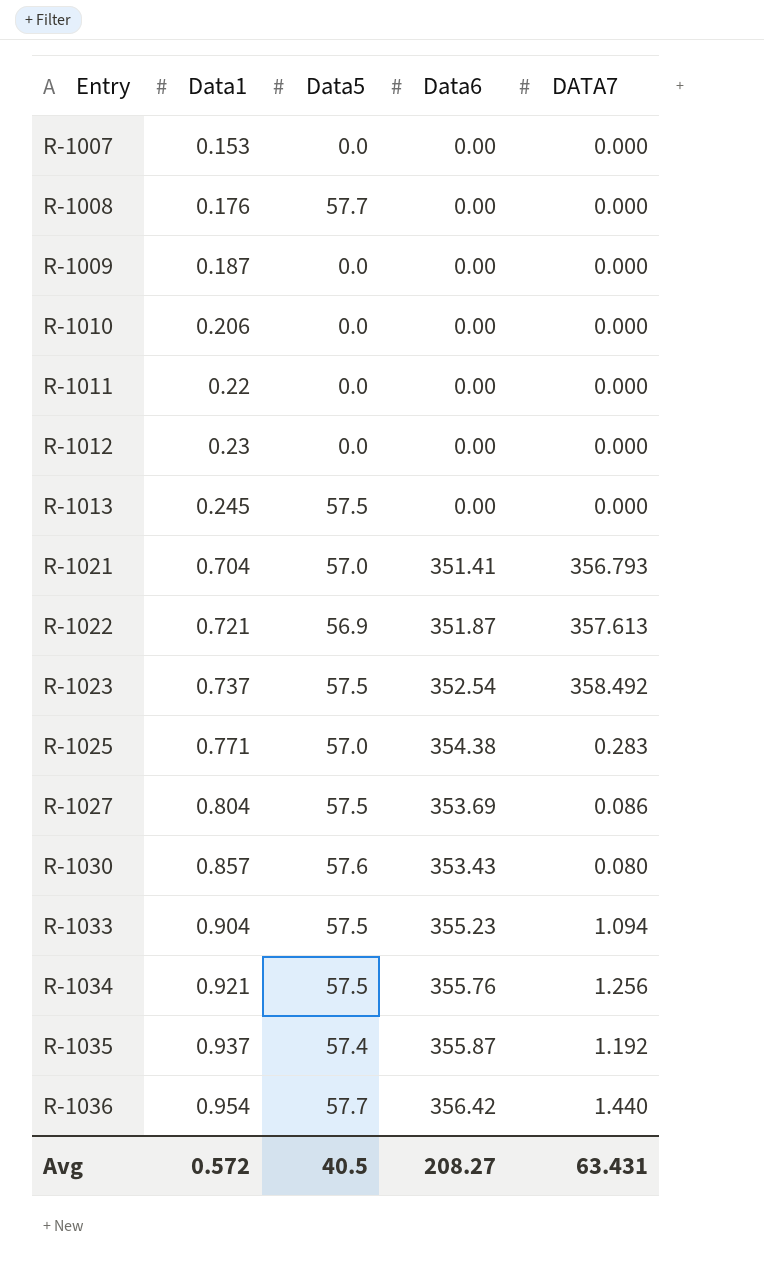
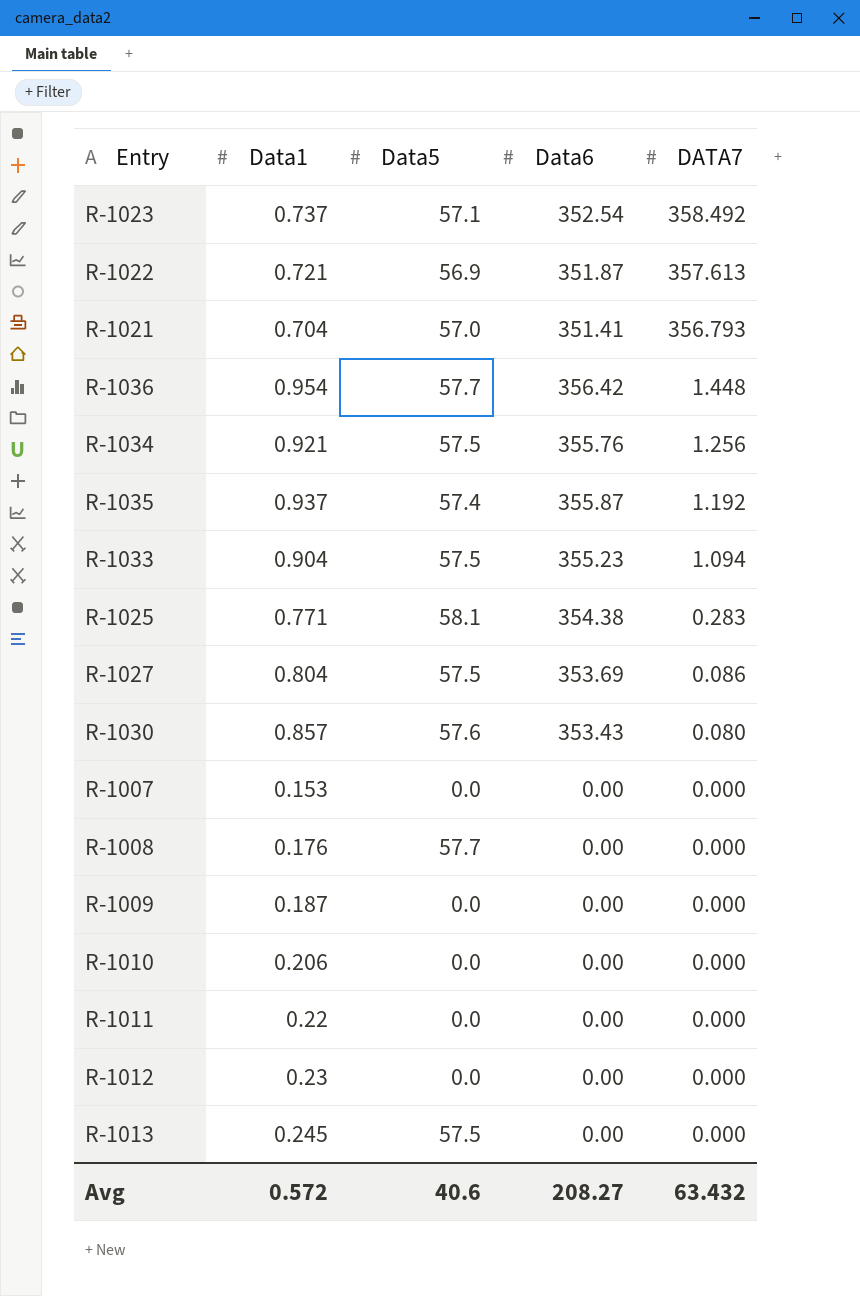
row order: Entry ascending -> DATA7 descending
R-1023 | Data5: 57.5 -> 57.1
R-1036 | DATA7: 1.440 -> 1.448
R-1025 | Data5: 57.0 -> 58.1
Avg | Data5: 40.5 -> 40.6
Avg | DATA7: 63.431 -> 63.432

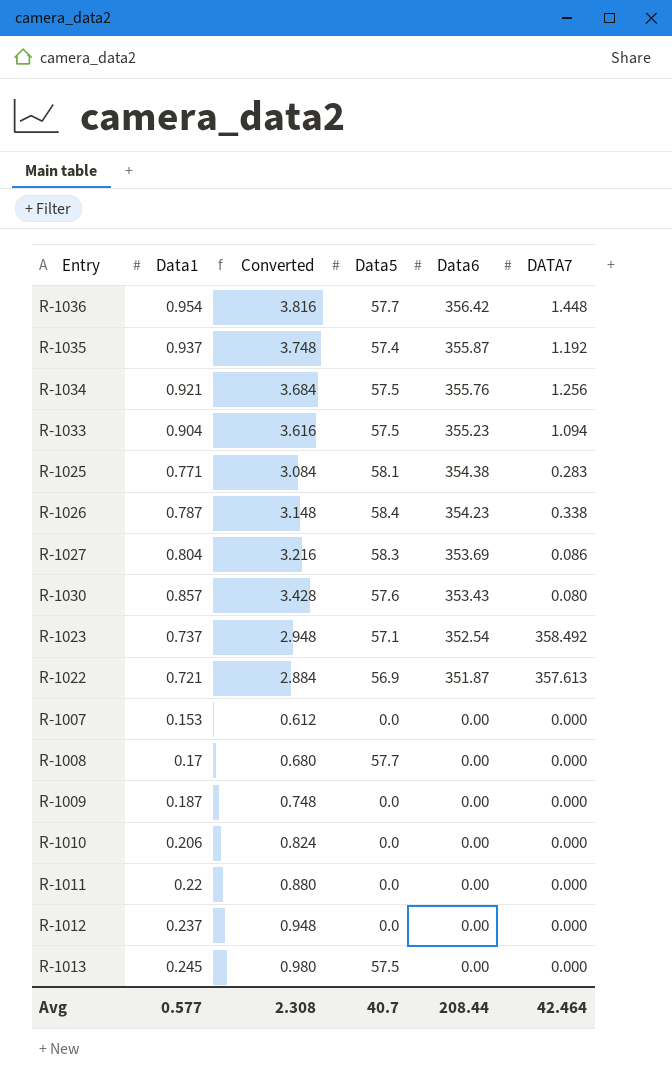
row order: DATA7 descending -> Data6 descending
column Converted | formula: none -> [Data1] * 4
row R-1021: 0.704 | 57.0 | 351.41 | 356.793 -> none
row R-1026: none -> 0.787 | 3.148 | 58.4 | 354.23 | 0.338
R-1027 | Data5: 57.5 -> 58.3
R-1008 | Data1: 0.176 -> 0.17
R-1012 | Data1: 0.23 -> 0.237
Avg | Data1: 0.572 -> 0.577
Avg | Data5: 40.6 -> 40.7
Avg | Data6: 208.27 -> 208.44
Avg | DATA7: 63.432 -> 42.464

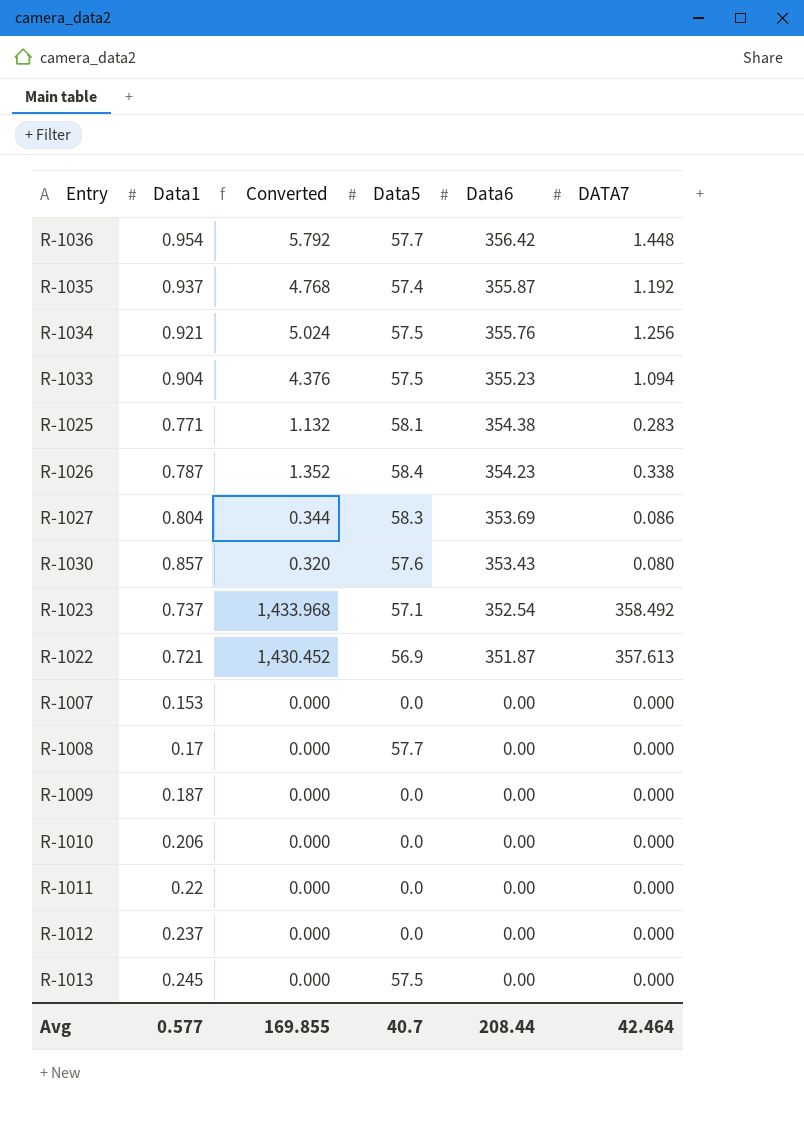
column Converted | formula: [Data1] * 4 -> [DATA7] * 4
Avg | Converted: 2.308 -> 169.855

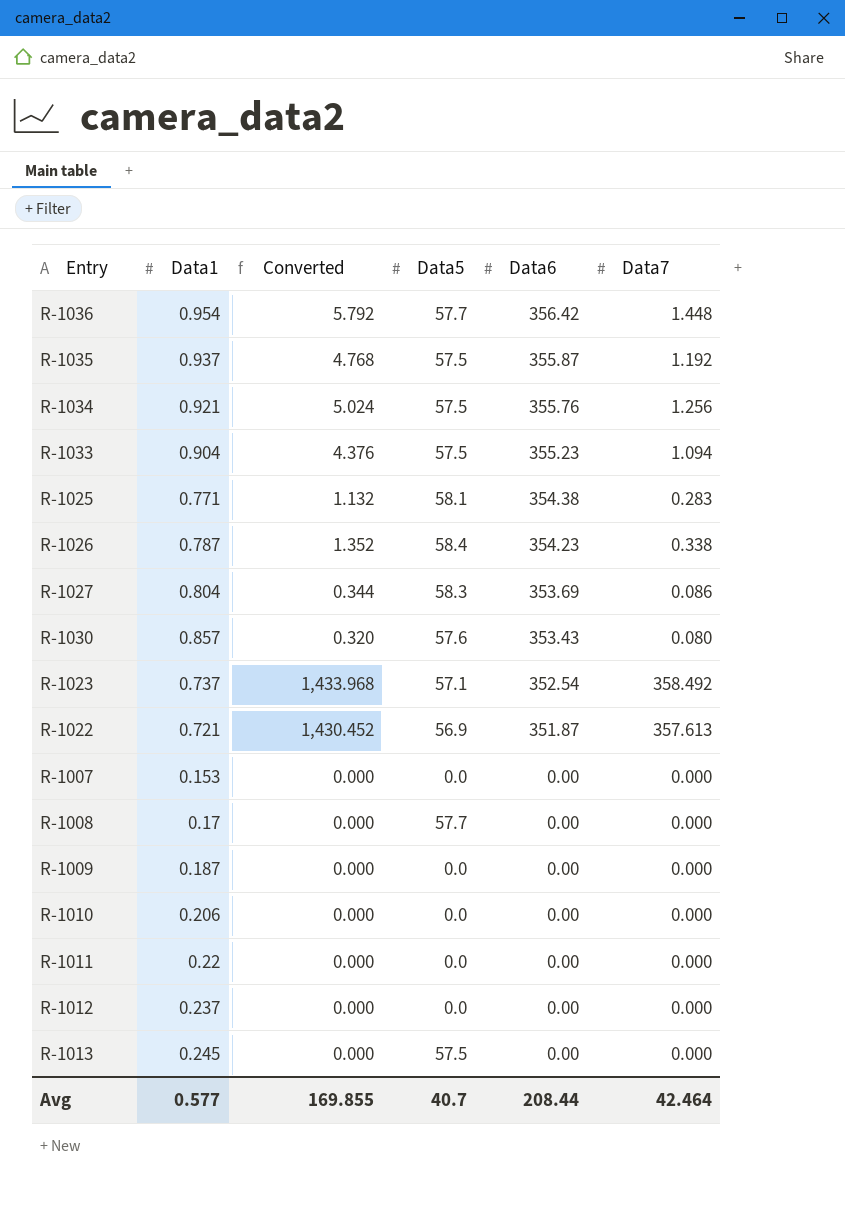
column name: DATA7 -> Data7
R-1035 | Data5: 57.4 -> 57.5

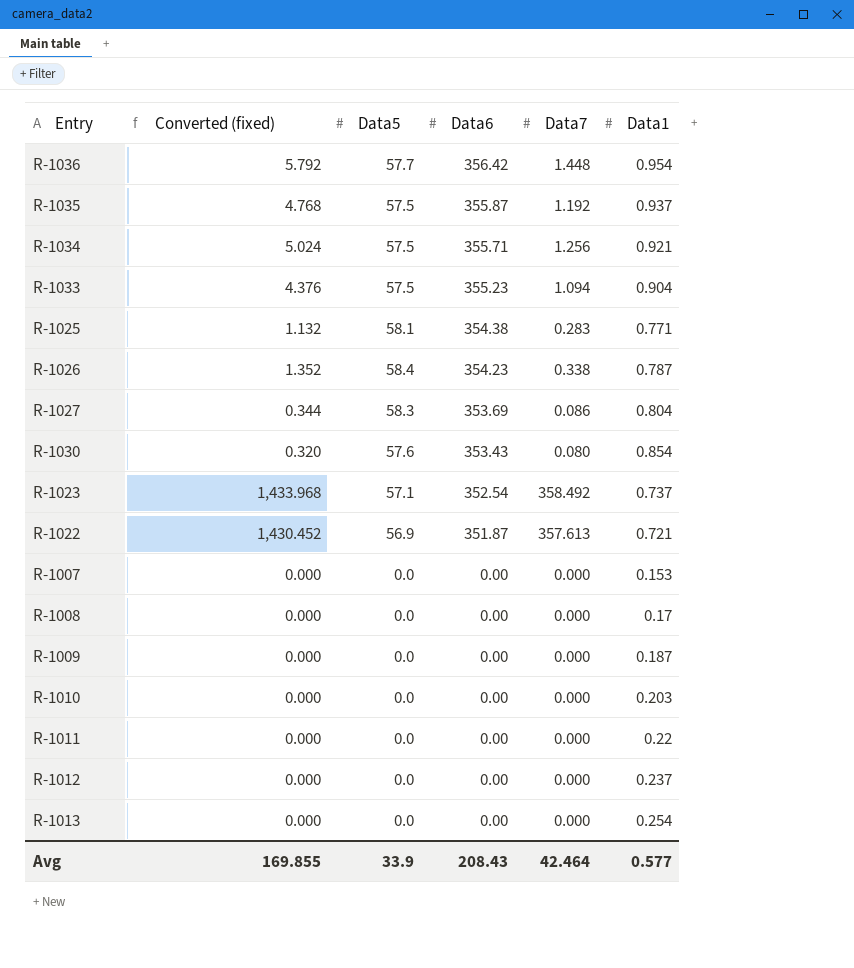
column name: Converted -> Converted (fixed)
column Data1 | position: 2 -> 6
R-1034 | Data6: 355.76 -> 355.71
R-1030 | Data1: 0.857 -> 0.854
R-1008 | Data5: 57.7 -> 0.0
R-1010 | Data1: 0.206 -> 0.203
R-1013 | Data5: 57.5 -> 0.0
R-1013 | Data1: 0.245 -> 0.254
Avg | Data5: 40.7 -> 33.9
Avg | Data6: 208.44 -> 208.43

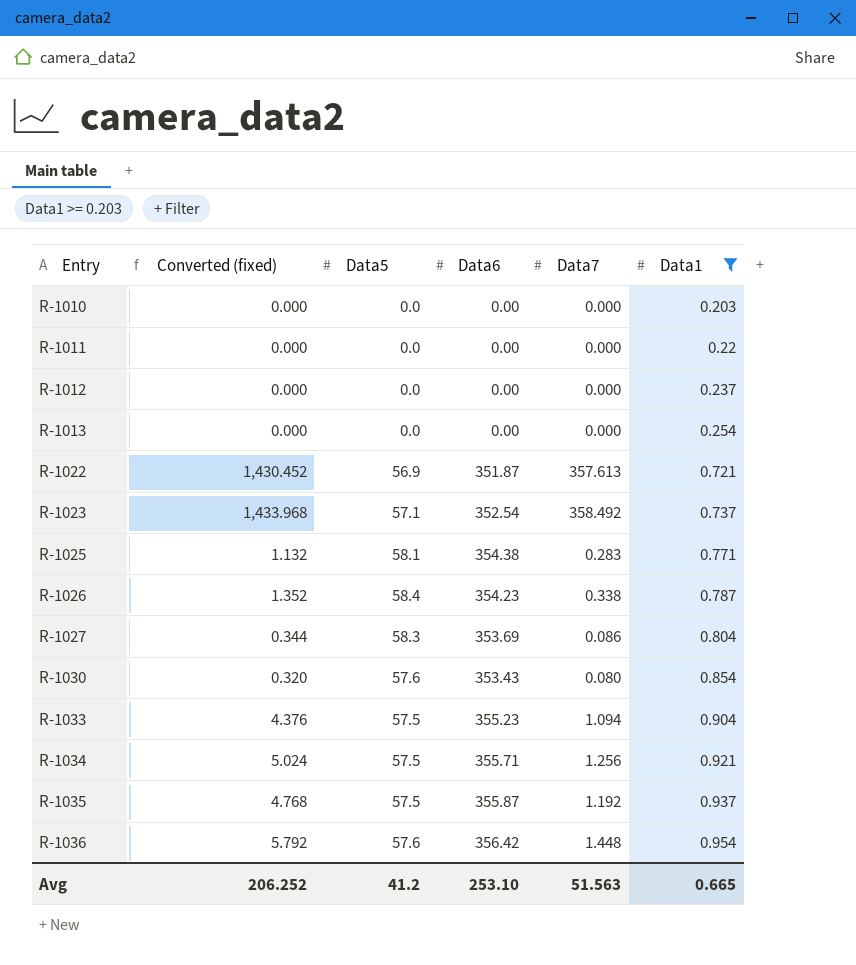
filter: none -> Data1 >= 0.203
row order: Data6 descending -> Entry ascending
R-1036 | Data5: 57.7 -> 57.6
Avg | Converted (fixed): 169.855 -> 206.252
Avg | Data5: 33.9 -> 41.2
Avg | Data6: 208.43 -> 253.10
Avg | Data7: 42.464 -> 51.563
Avg | Data1: 0.577 -> 0.665

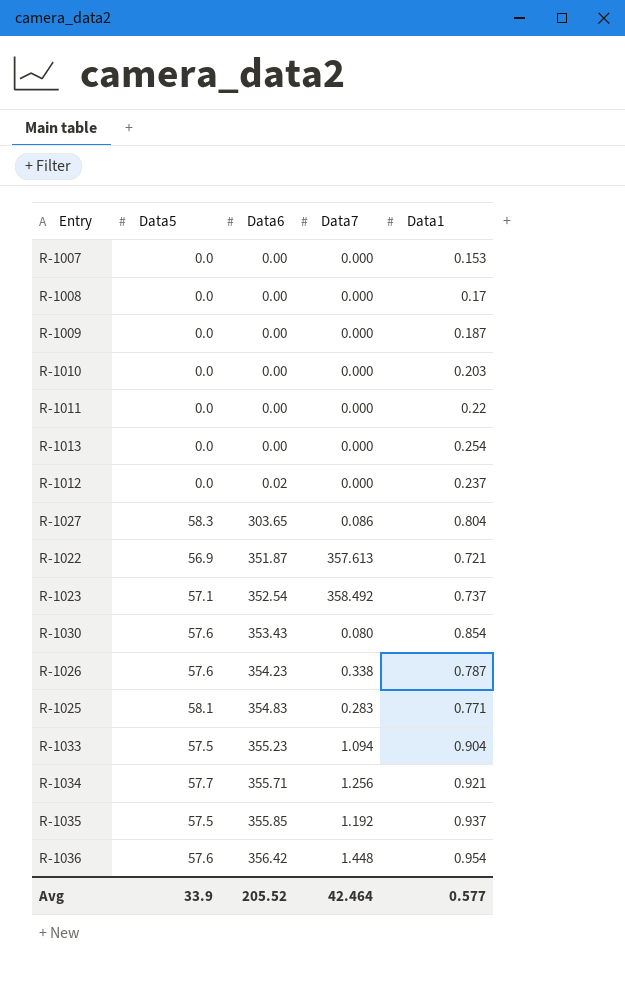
filter: Data1 >= 0.203 -> none
row order: Entry ascending -> Data6 ascending
column Converted (fixed) | formula: [Data7] * 4 -> none
R-1012 | Data6: 0.00 -> 0.02
R-1027 | Data6: 353.69 -> 303.65
R-1026 | Data5: 58.4 -> 57.6
R-1025 | Data6: 354.38 -> 354.83
R-1034 | Data5: 57.5 -> 57.7
R-1035 | Data6: 355.87 -> 355.85
Avg | Data5: 41.2 -> 33.9
Avg | Data6: 253.10 -> 205.52
Avg | Data7: 51.563 -> 42.464
Avg | Data1: 0.665 -> 0.577

